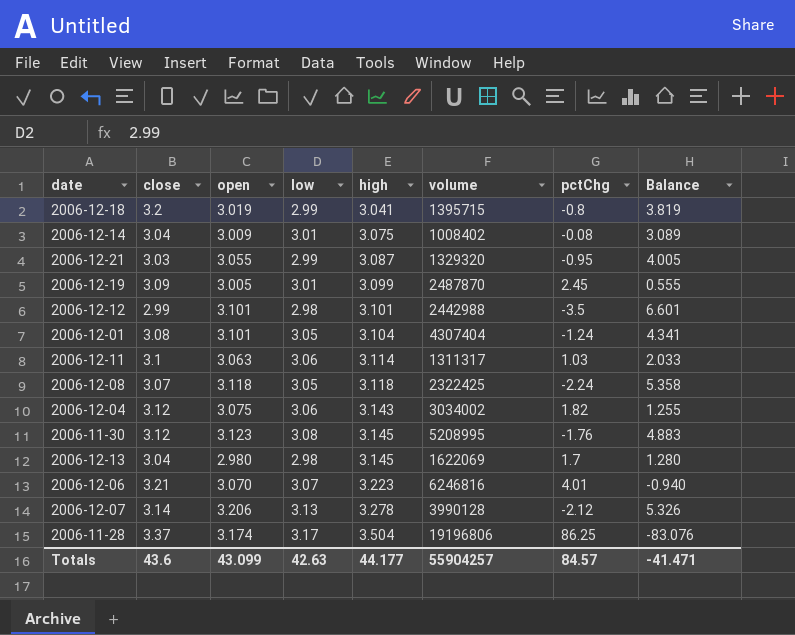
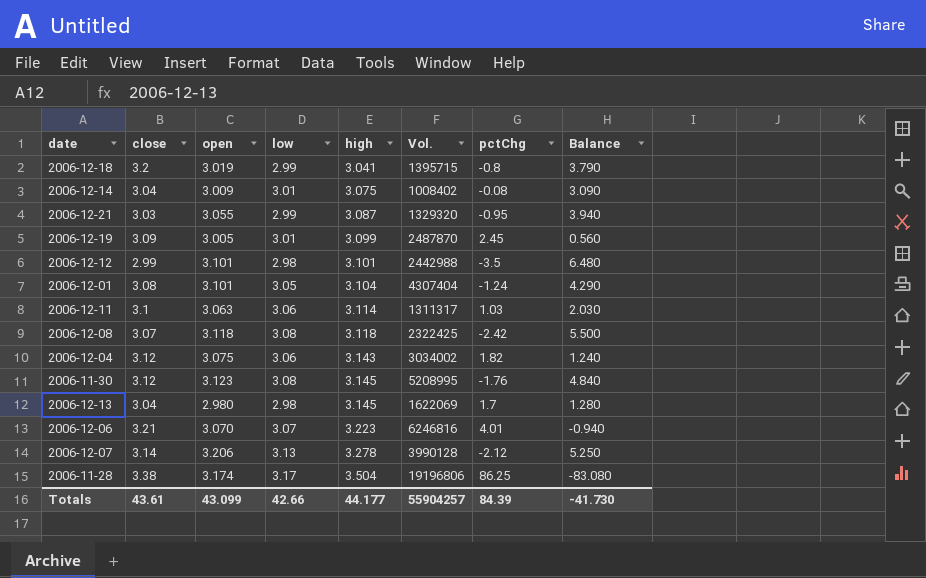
column name: volume -> Vol.
column Balance | formula: [open] - [pctChg] -> [low] - [pctChg]
2006-12-08 | low: 3.05 -> 3.08
2006-12-08 | pctChg: -2.24 -> -2.42
2006-11-28 | close: 3.37 -> 3.38
Totals | close: 43.6 -> 43.61
Totals | low: 42.63 -> 42.66
Totals | pctChg: 84.57 -> 84.39
Totals | Balance: -41.471 -> -41.730

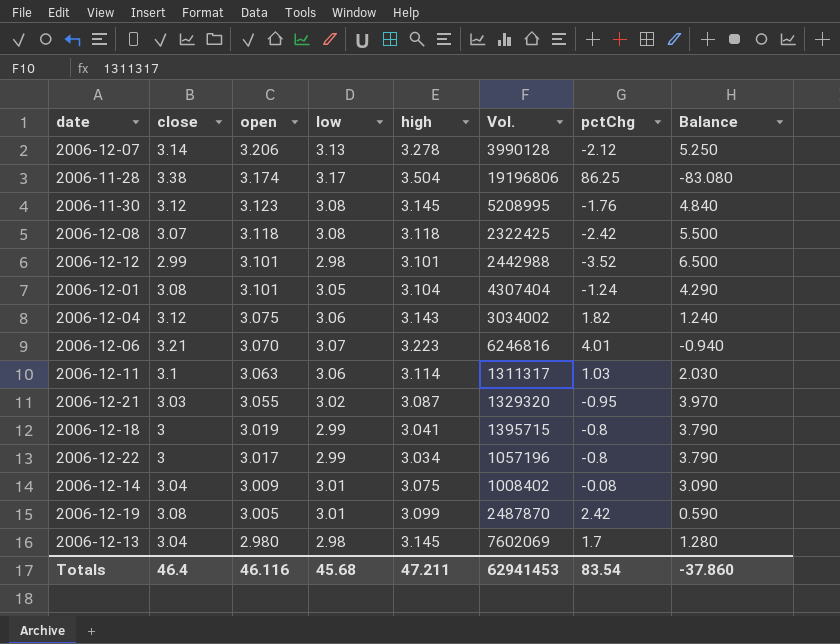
row order: high ascending -> open descending
2006-12-12 | pctChg: -3.5 -> -3.52
2006-12-12 | Balance: 6.480 -> 6.500
2006-12-21 | low: 2.99 -> 3.02
2006-12-21 | Balance: 3.940 -> 3.970
2006-12-18 | close: 3.2 -> 3
row 2006-12-22: none -> 3 | 3.017 | 2.99 | 3.034 | 1057196 | -0.8 | 3.790
2006-12-19 | close: 3.09 -> 3.08
2006-12-19 | pctChg: 2.45 -> 2.42
2006-12-19 | Balance: 0.560 -> 0.590
2006-12-13 | Vol.: 1622069 -> 7602069
Totals | close: 43.61 -> 46.4
Totals | open: 43.099 -> 46.116
Totals | low: 42.66 -> 45.68
Totals | high: 44.177 -> 47.211
Totals | Vol.: 55904257 -> 62941453
Totals | pctChg: 84.39 -> 83.54
Totals | Balance: -41.730 -> -37.860

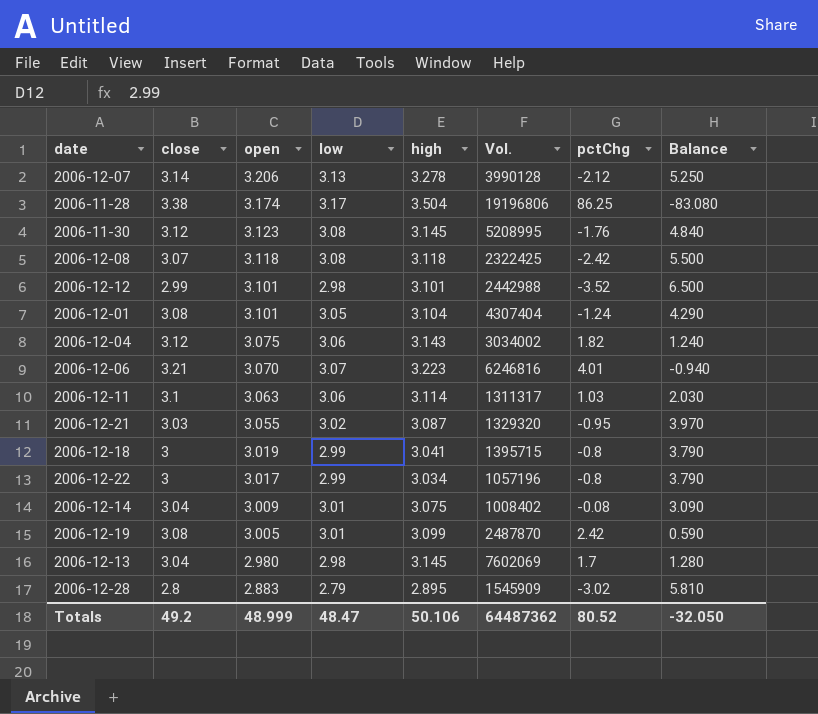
row 2006-12-28: none -> 2.8 | 2.883 | 2.79 | 2.895 | 1545909 | -3.02 | 5.810
Totals | close: 46.4 -> 49.2
Totals | open: 46.116 -> 48.999
Totals | low: 45.68 -> 48.47
Totals | high: 47.211 -> 50.106
Totals | Vol.: 62941453 -> 64487362
Totals | pctChg: 83.54 -> 80.52
Totals | Balance: -37.860 -> -32.050

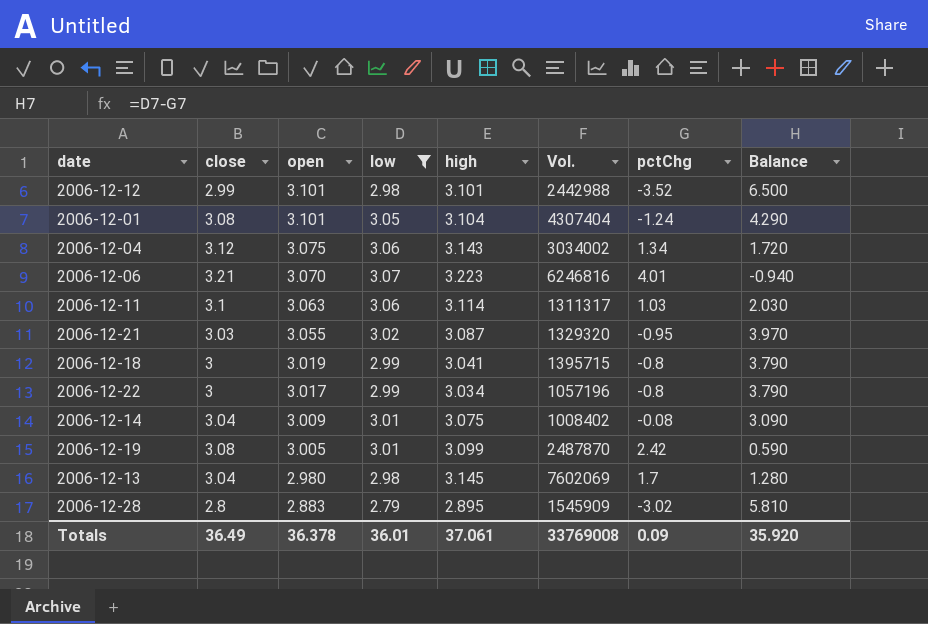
filter: none -> low <= 3.07
2006-12-04 | pctChg: 1.82 -> 1.34
2006-12-04 | Balance: 1.240 -> 1.720
Totals | close: 49.2 -> 36.49
Totals | open: 48.999 -> 36.378
Totals | low: 48.47 -> 36.01
Totals | high: 50.106 -> 37.061
Totals | Vol.: 64487362 -> 33769008
Totals | pctChg: 80.52 -> 0.09
Totals | Balance: -32.050 -> 35.920

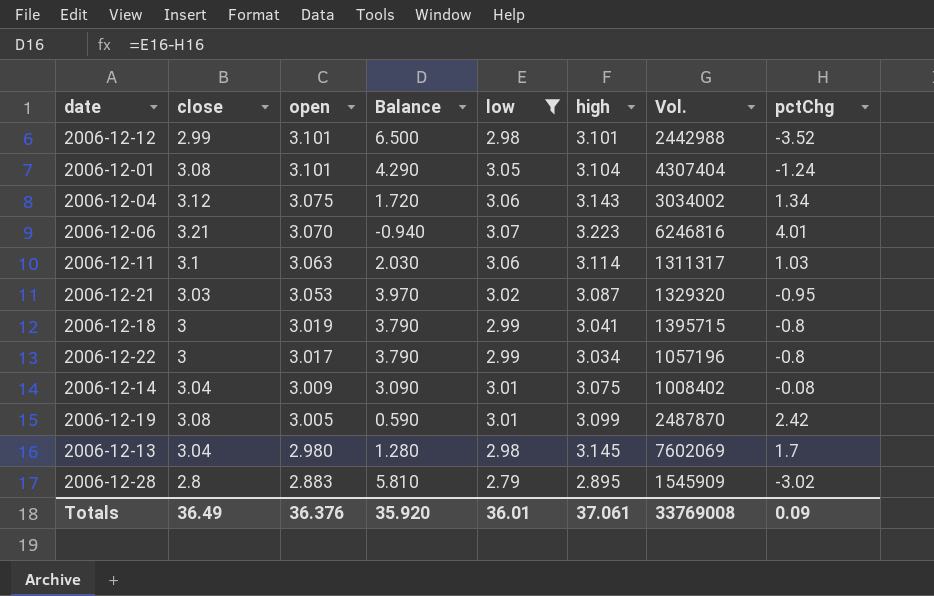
column Balance | position: 8 -> 4
2006-12-21 | open: 3.055 -> 3.053
Totals | open: 36.378 -> 36.376

